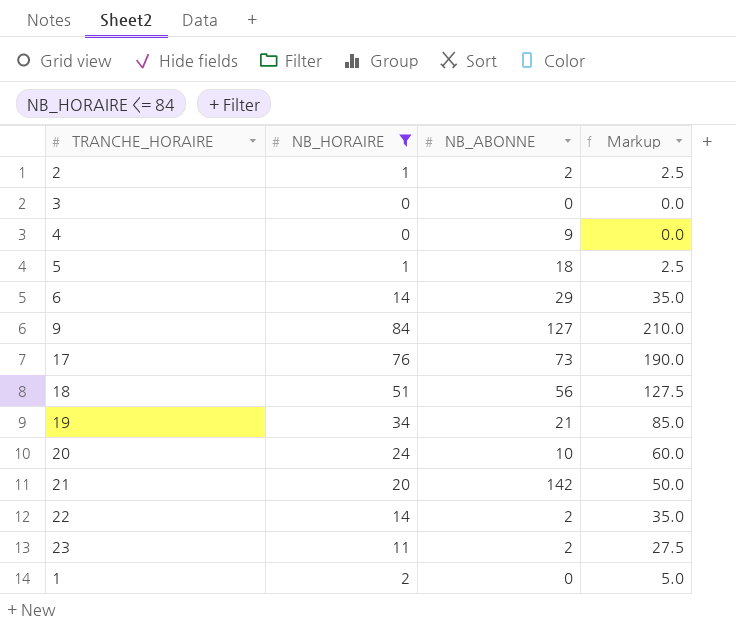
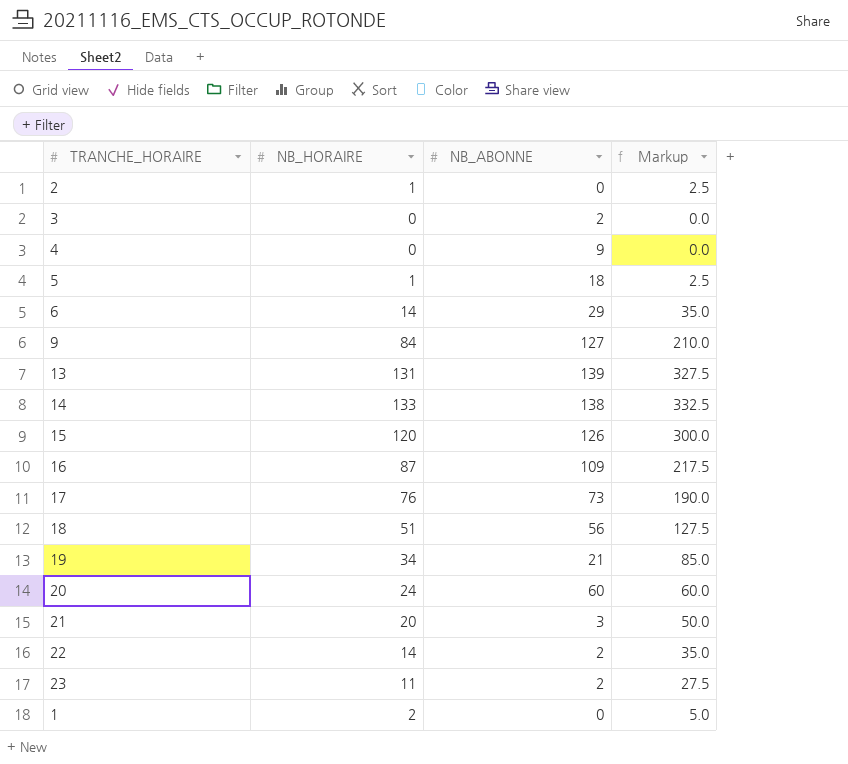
filter: NB_HORAIRE <= 84 -> none
2 | NB_ABONNE: 2 -> 0
3 | NB_ABONNE: 0 -> 2
20 | NB_ABONNE: 10 -> 60
21 | NB_ABONNE: 142 -> 3

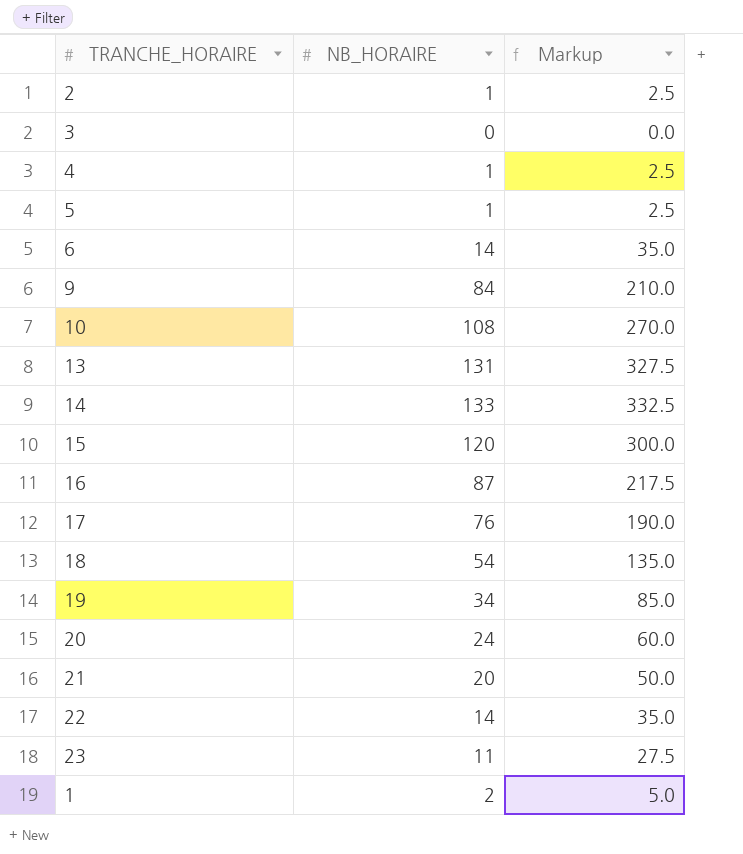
column NB_ABONNE | position: 3 -> none
4 | NB_HORAIRE: 0 -> 1
4 | Markup: 0.0 -> 2.5
row 10: none -> 108 | 270.0
18 | NB_HORAIRE: 51 -> 54
18 | Markup: 127.5 -> 135.0

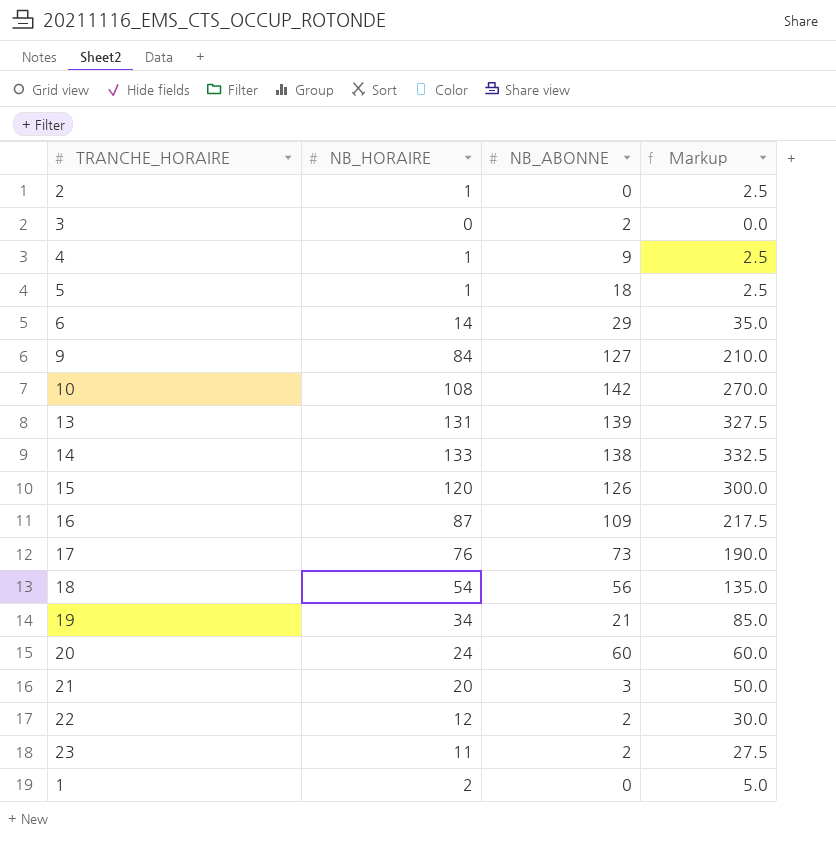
column NB_ABONNE | position: none -> 3
22 | NB_HORAIRE: 14 -> 12
22 | Markup: 35.0 -> 30.0

